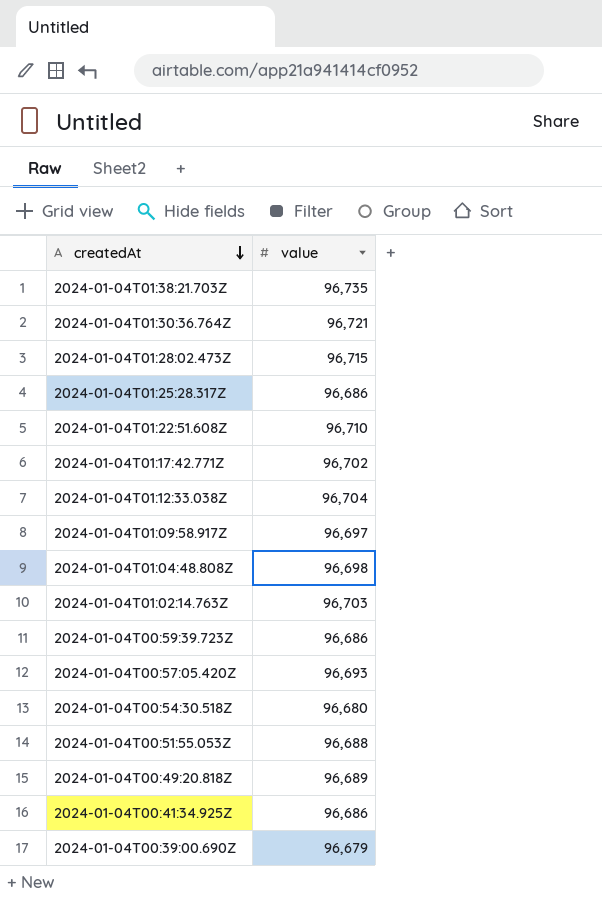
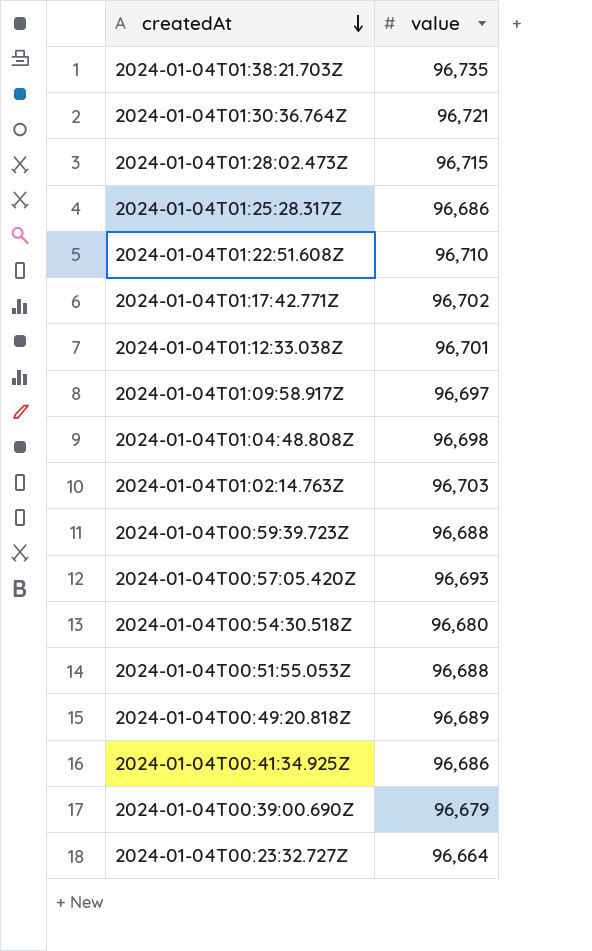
2024-01-04T01:12:33.038Z | value: 96,704 -> 96,701
2024-01-04T00:59:39.723Z | value: 96,686 -> 96,688
row 2024-01-04T00:23:32.727Z: none -> 96,664

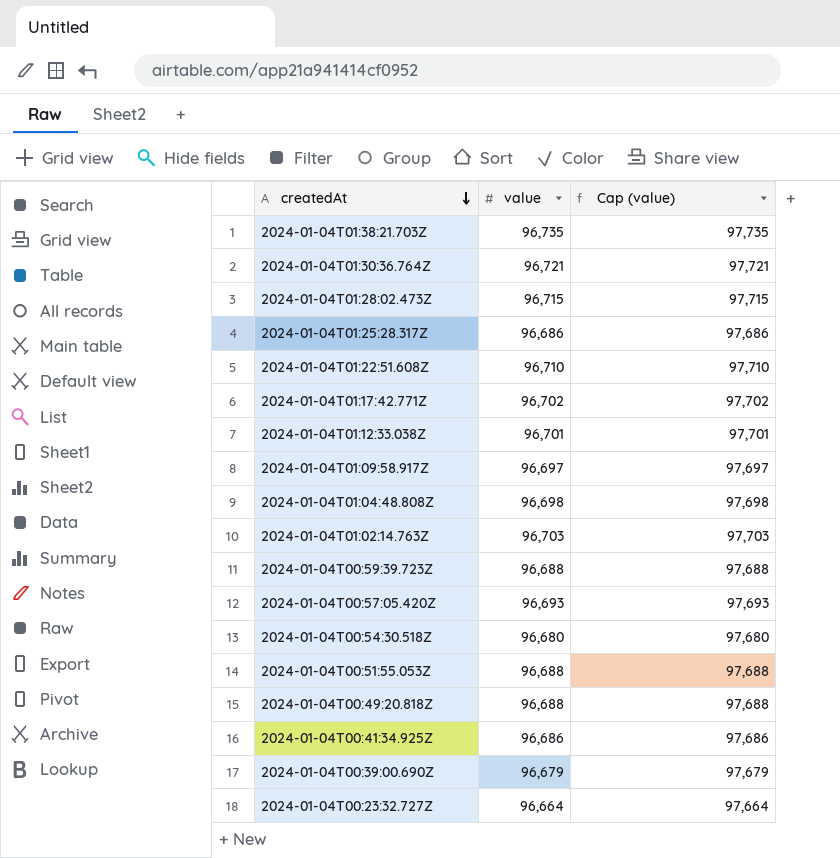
column Cap (value) | formula: none -> [value] + 1000
2024-01-04T00:49:20.818Z | value: 96,689 -> 96,688

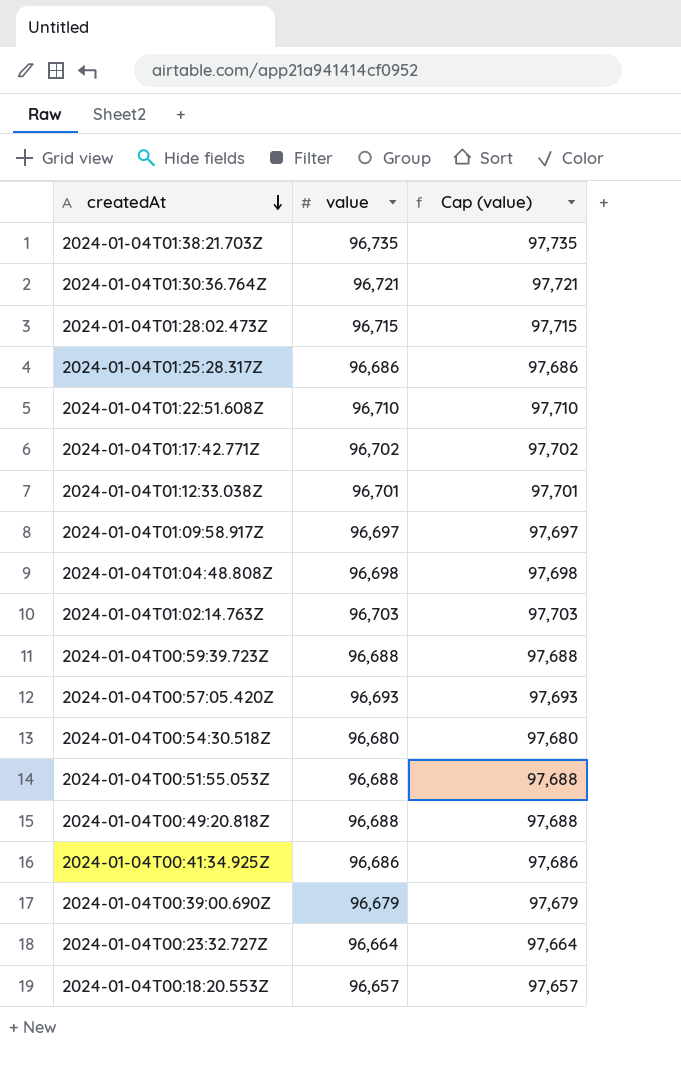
row 2024-01-04T00:18:20.553Z: none -> 96,657 | 97,657

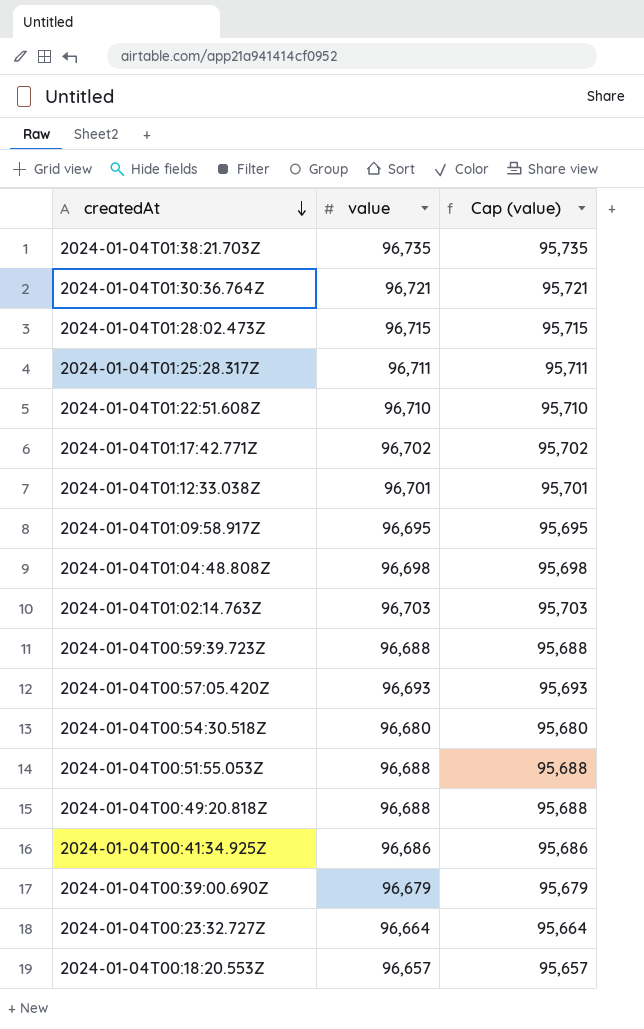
column Cap (value) | formula: [value] + 1000 -> [value] - 1000
2024-01-04T01:25:28.317Z | value: 96,686 -> 96,711
2024-01-04T01:09:58.917Z | value: 96,697 -> 96,695

